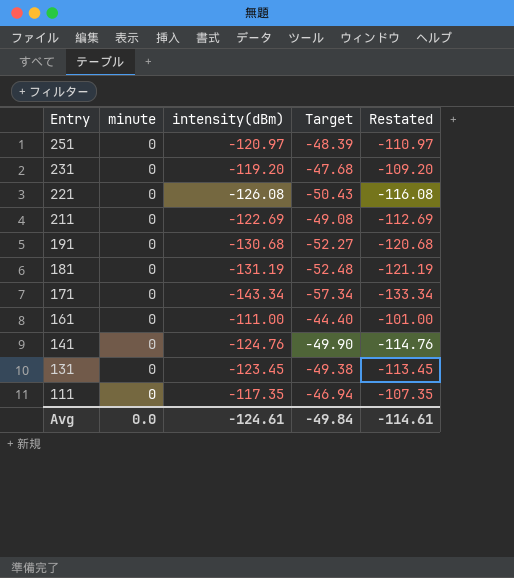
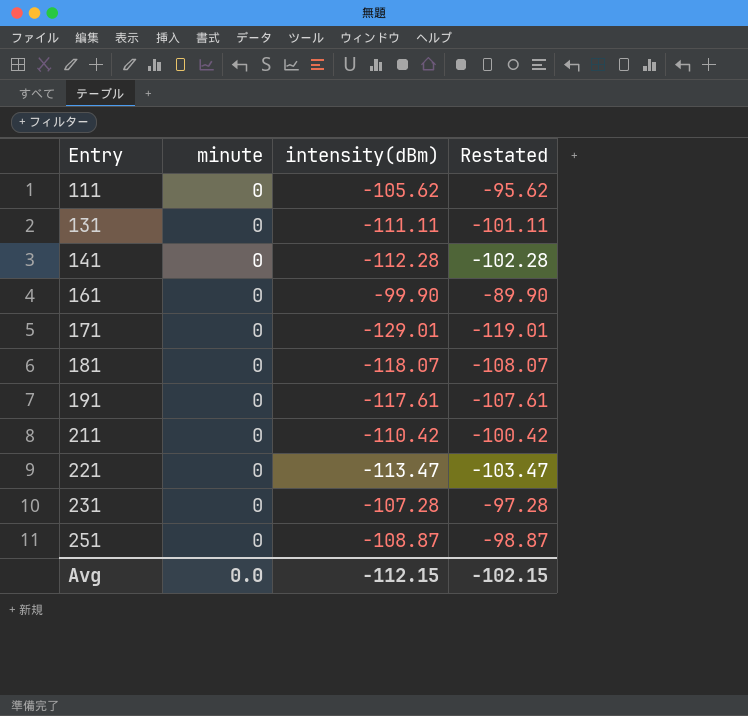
row order: Entry descending -> Entry ascending
column Target | formula: [intensity(dBm)] * 0.4 -> none
111 | intensity(dBm): -117.35 -> -105.62
111 | Restated: -107.35 -> -95.62
131 | intensity(dBm): -123.45 -> -111.11
131 | Restated: -113.45 -> -101.11
141 | intensity(dBm): -124.76 -> -112.28
141 | Restated: -114.76 -> -102.28
161 | intensity(dBm): -111.00 -> -99.90
161 | Restated: -101.00 -> -89.90
171 | intensity(dBm): -143.34 -> -129.01
171 | Restated: -133.34 -> -119.01
181 | intensity(dBm): -131.19 -> -118.07
181 | Restated: -121.19 -> -108.07
191 | intensity(dBm): -130.68 -> -117.61
191 | Restated: -120.68 -> -107.61
211 | intensity(dBm): -122.69 -> -110.42
211 | Restated: -112.69 -> -100.42
221 | intensity(dBm): -126.08 -> -113.47
221 | Restated: -116.08 -> -103.47
231 | intensity(dBm): -119.20 -> -107.28
231 | Restated: -109.20 -> -97.28
251 | intensity(dBm): -120.97 -> -108.87
251 | Restated: -110.97 -> -98.87
Avg | intensity(dBm): -124.61 -> -112.15
Avg | Restated: -114.61 -> -102.15

